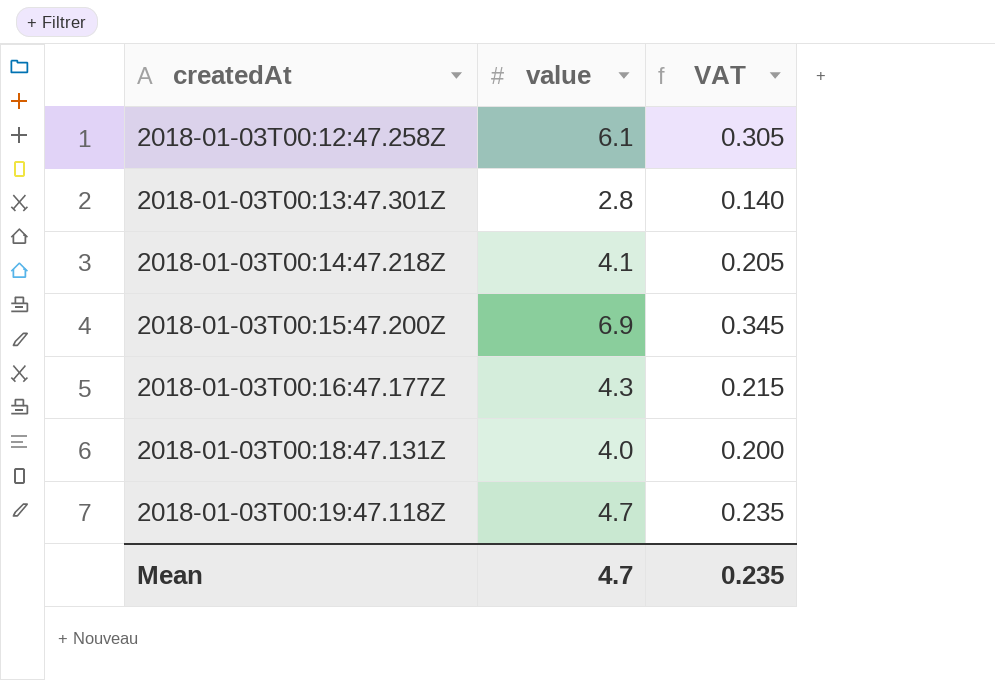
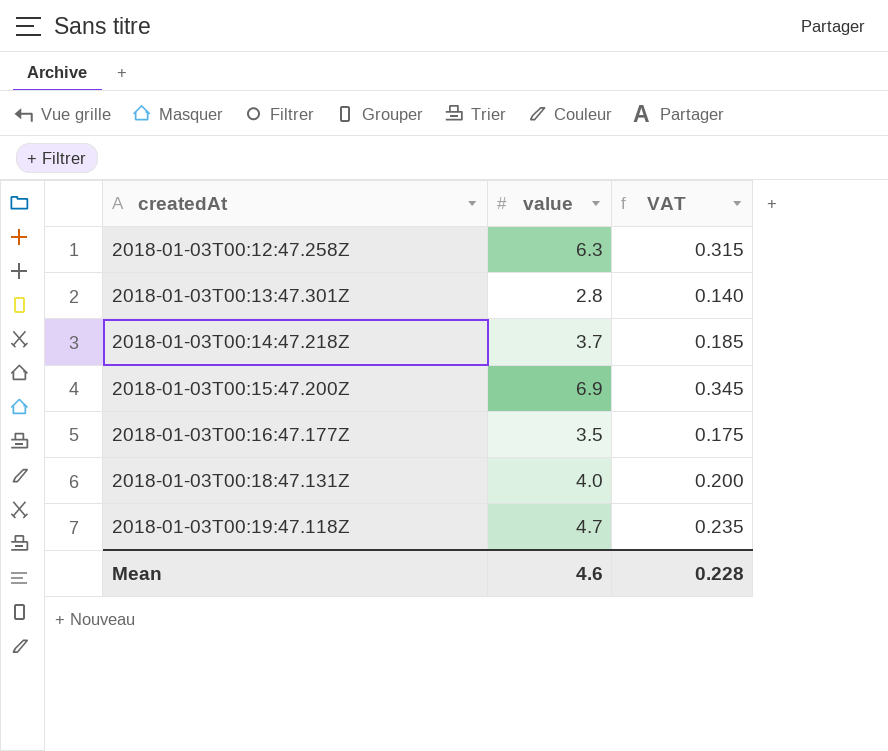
2018-01-03T00:12:47.258Z | value: 6.1 -> 6.3
2018-01-03T00:12:47.258Z | VAT: 0.305 -> 0.315
2018-01-03T00:14:47.218Z | value: 4.1 -> 3.7
2018-01-03T00:14:47.218Z | VAT: 0.205 -> 0.185
2018-01-03T00:16:47.177Z | value: 4.3 -> 3.5
2018-01-03T00:16:47.177Z | VAT: 0.215 -> 0.175
Mean | value: 4.7 -> 4.6
Mean | VAT: 0.235 -> 0.228

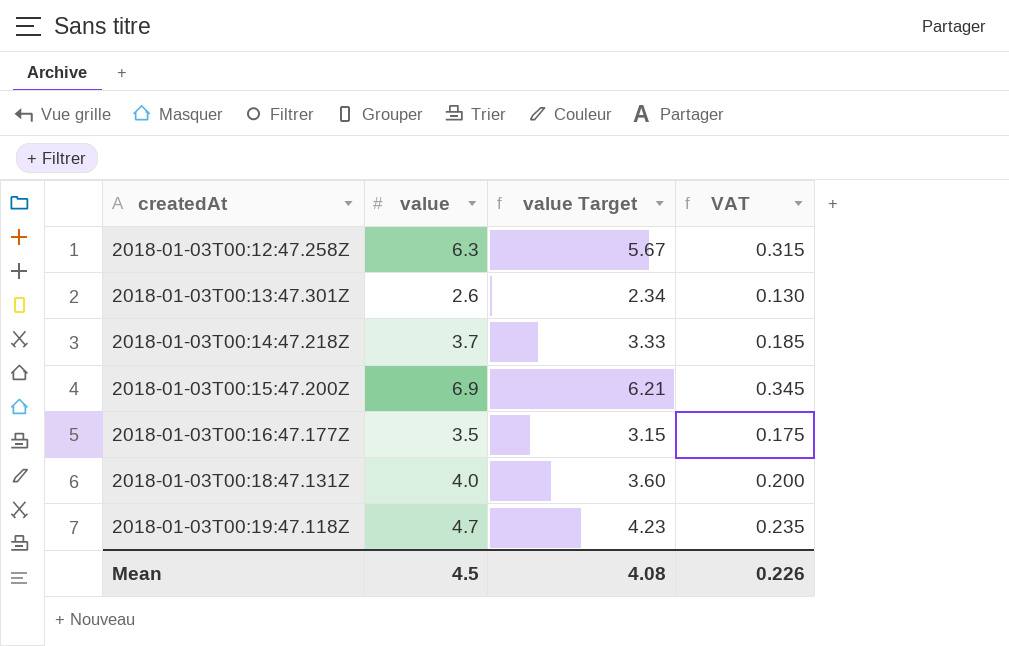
column value Target | formula: none -> [value] * 0.9
2018-01-03T00:13:47.301Z | value: 2.8 -> 2.6
2018-01-03T00:13:47.301Z | VAT: 0.140 -> 0.130
Mean | value: 4.6 -> 4.5
Mean | VAT: 0.228 -> 0.226

